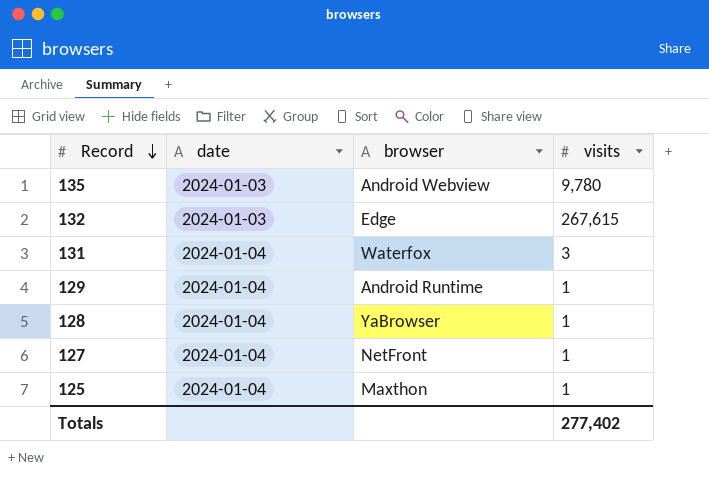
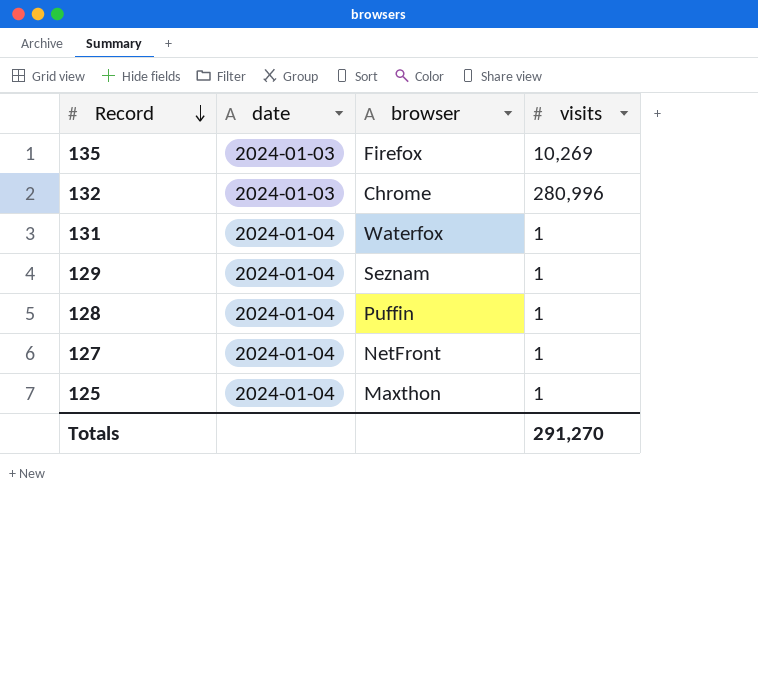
135 | browser: Android Webview -> Firefox
135 | visits: 9,780 -> 10,269
132 | browser: Edge -> Chrome
132 | visits: 267,615 -> 280,996
131 | visits: 3 -> 1
129 | browser: Android Runtime -> Seznam
128 | browser: YaBrowser -> Puffin
Totals | visits: 277,402 -> 291,270

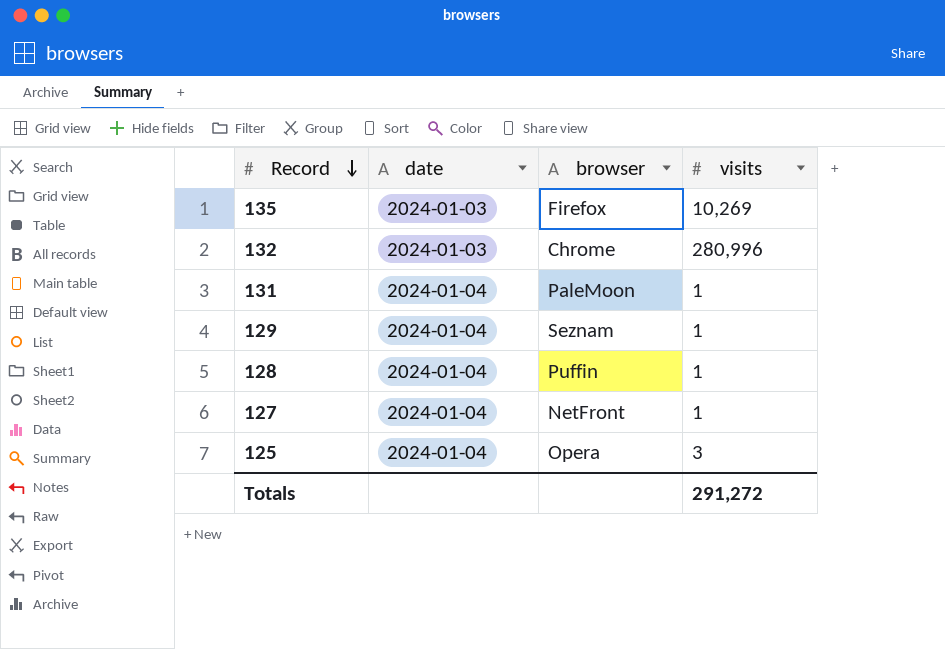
131 | browser: Waterfox -> PaleMoon
125 | browser: Maxthon -> Opera
125 | visits: 1 -> 3
Totals | visits: 291,270 -> 291,272

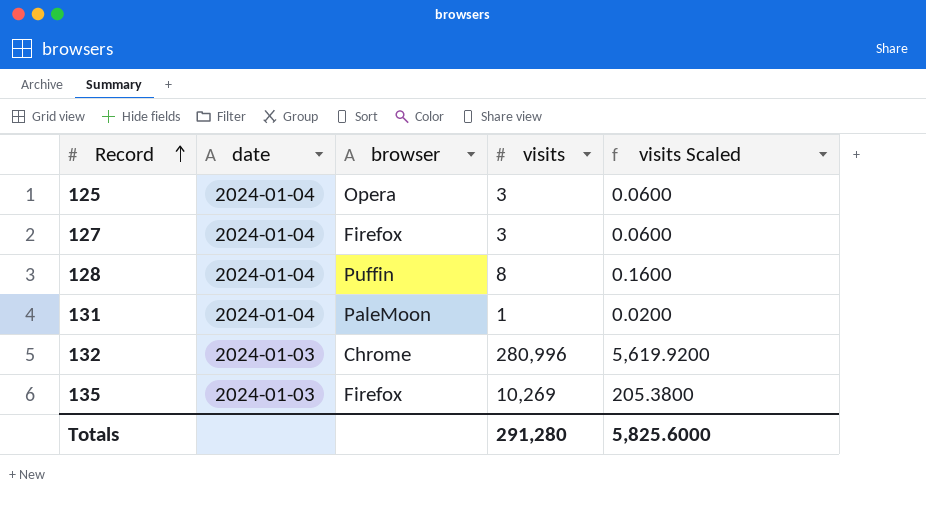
row order: Record descending -> Record ascending
column visits Scaled | formula: none -> [visits] * 0.02
row 129: 2024-01-04 | Seznam | 1 -> none
127 | browser: NetFront -> Firefox
127 | visits: 1 -> 3
128 | visits: 1 -> 8
Totals | visits: 291,272 -> 291,280

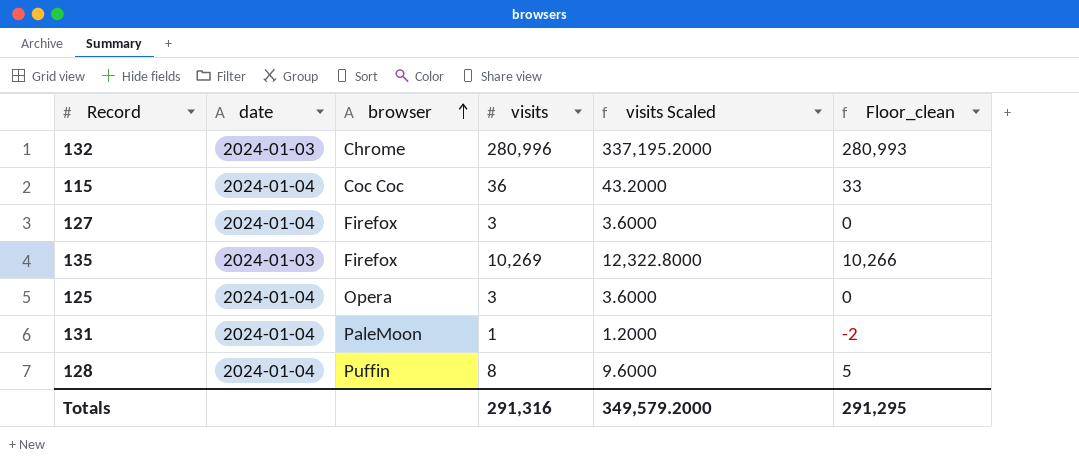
row order: Record ascending -> browser ascending
column visits Scaled | formula: [visits] * 0.02 -> [visits] * 1.2
column Floor_clean | formula: none -> [visits] - 3
row 115: none -> 2024-01-04 | Coc Coc | 36 | 43.2000 | 33
Totals | visits: 291,280 -> 291,316
Totals | visits Scaled: 5,825.6000 -> 349,579.2000

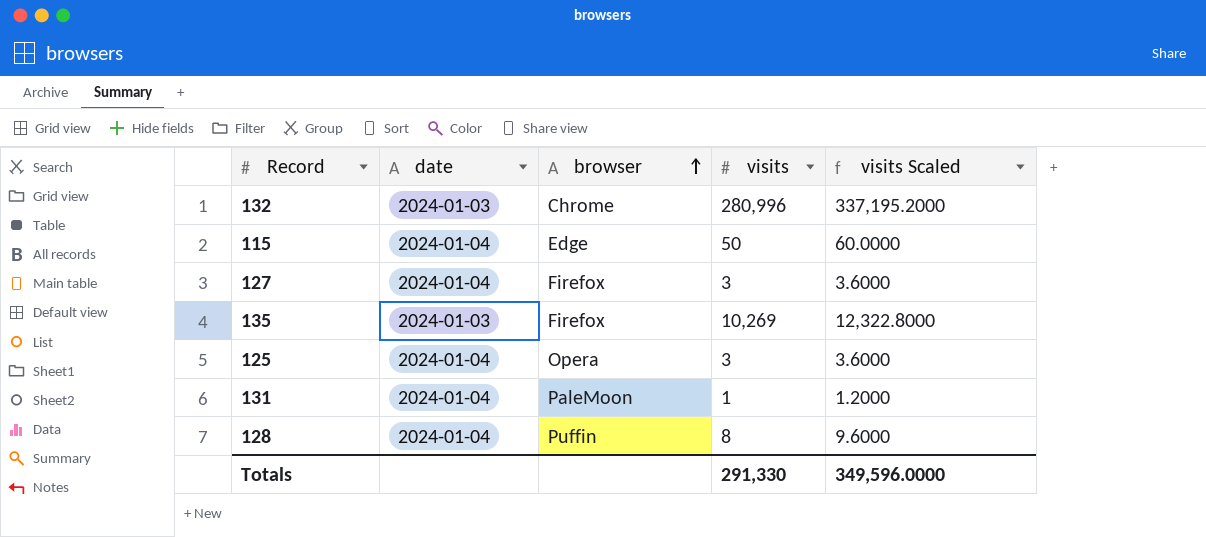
column Floor_clean | formula: [visits] - 3 -> none
115 | browser: Coc Coc -> Edge
115 | visits: 36 -> 50
115 | visits Scaled: 43.2000 -> 60.0000
Totals | visits: 291,316 -> 291,330
Totals | visits Scaled: 349,579.2000 -> 349,596.0000

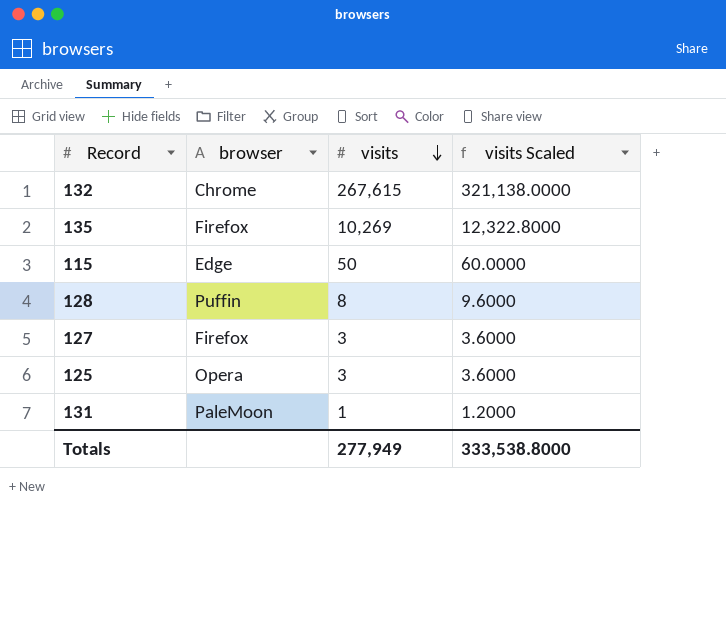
row order: browser ascending -> visits descending
column date | position: 2 -> none
132 | visits: 280,996 -> 267,615
132 | visits Scaled: 337,195.2000 -> 321,138.0000
Totals | visits: 291,330 -> 277,949
Totals | visits Scaled: 349,596.0000 -> 333,538.8000

